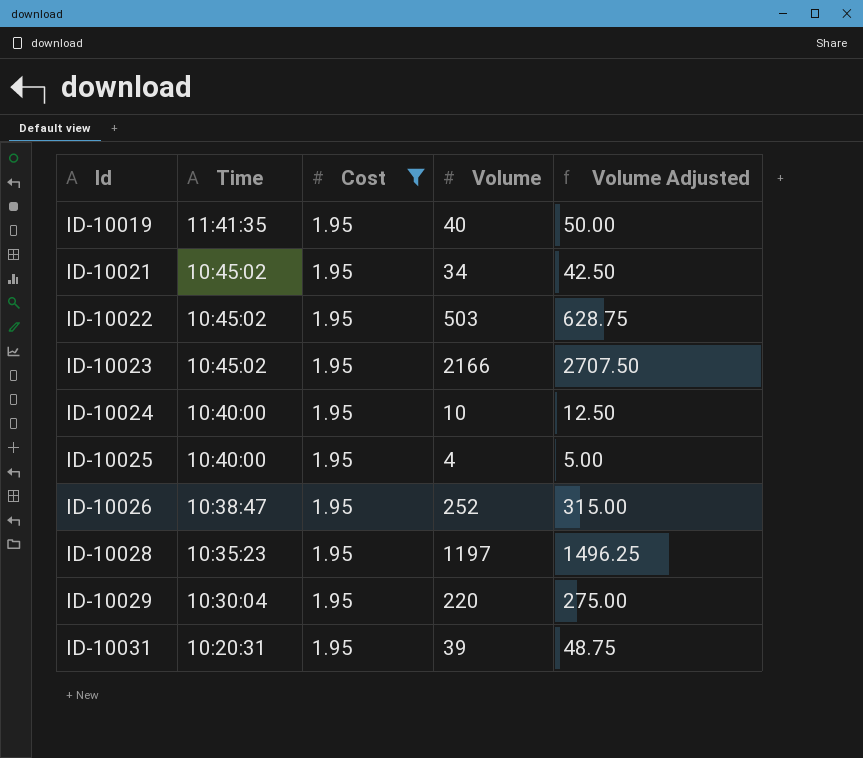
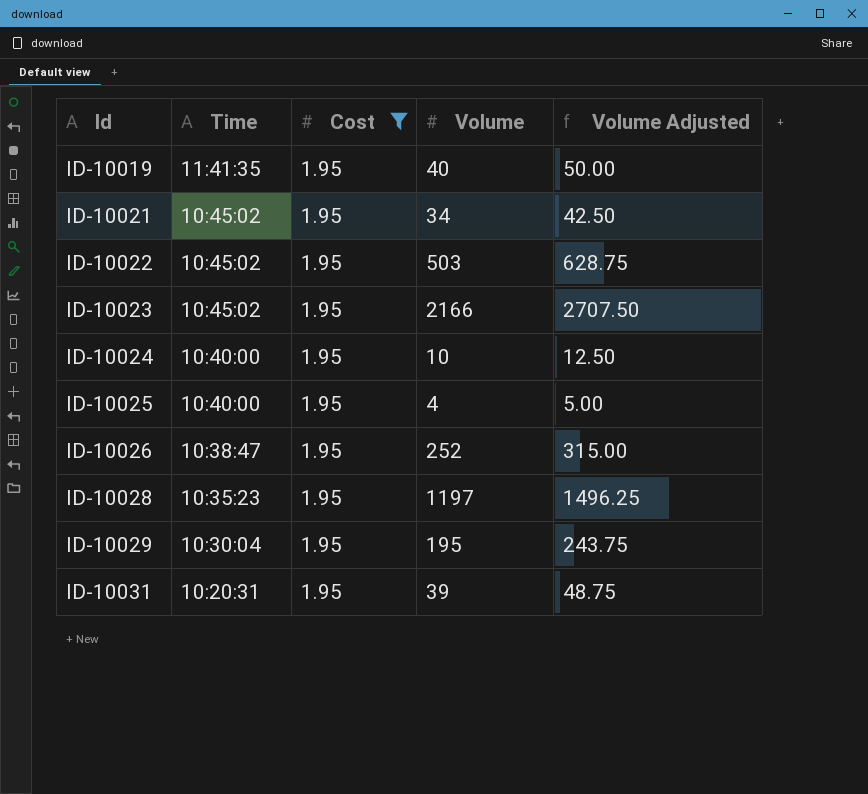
ID-10029 | Volume: 220 -> 195
ID-10029 | Volume Adjusted: 275.00 -> 243.75

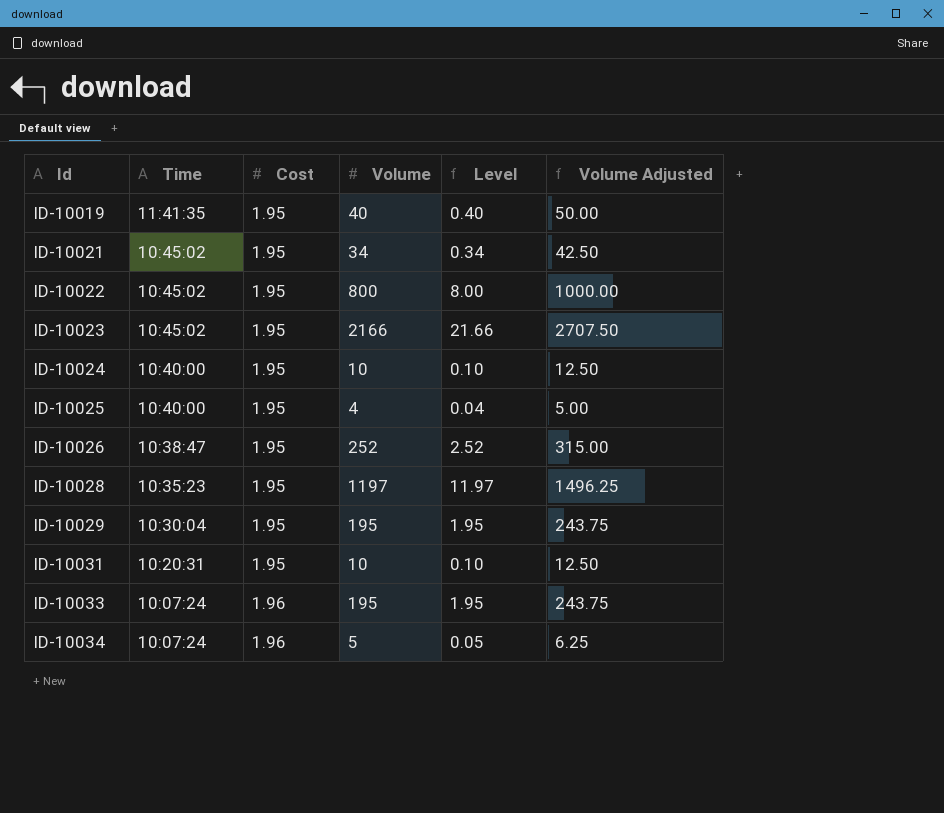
filter: Cost = 1.95 -> none
column Level | formula: none -> [Volume] * 0.01
ID-10022 | Volume: 503 -> 800
ID-10022 | Volume Adjusted: 628.75 -> 1000.00
ID-10031 | Volume: 39 -> 10
ID-10031 | Volume Adjusted: 48.75 -> 12.50

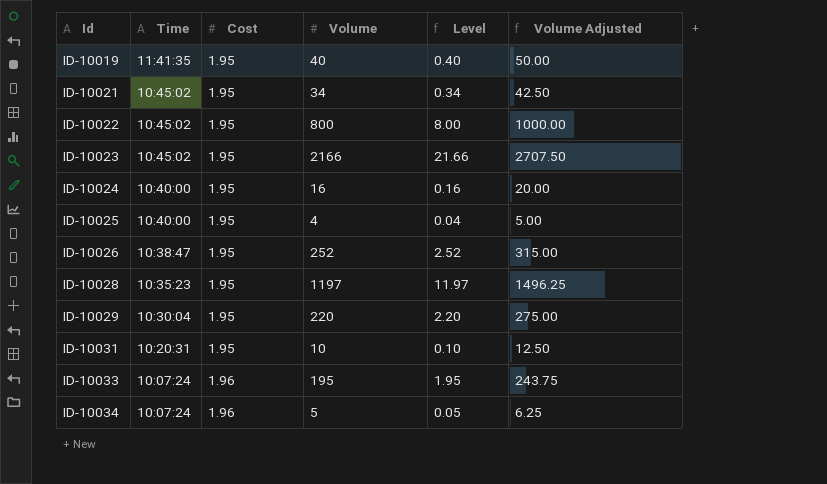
ID-10024 | Volume: 10 -> 16
ID-10024 | Level: 0.10 -> 0.16
ID-10024 | Volume Adjusted: 12.50 -> 20.00
ID-10029 | Volume: 195 -> 220
ID-10029 | Level: 1.95 -> 2.20
ID-10029 | Volume Adjusted: 243.75 -> 275.00

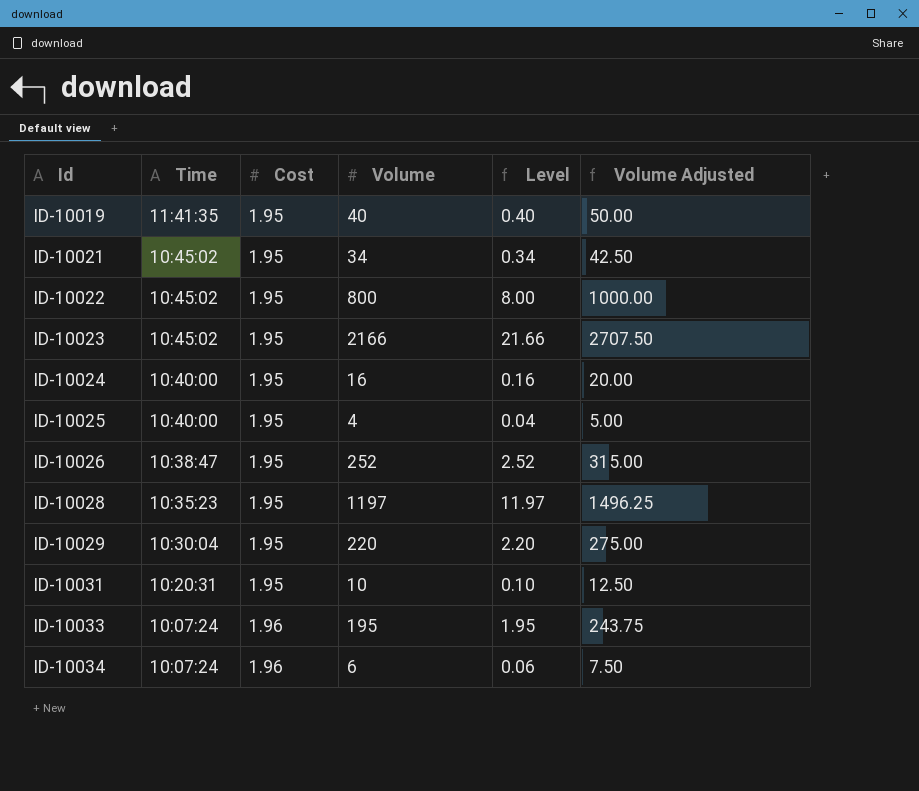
ID-10034 | Volume: 5 -> 6
ID-10034 | Level: 0.05 -> 0.06
ID-10034 | Volume Adjusted: 6.25 -> 7.50

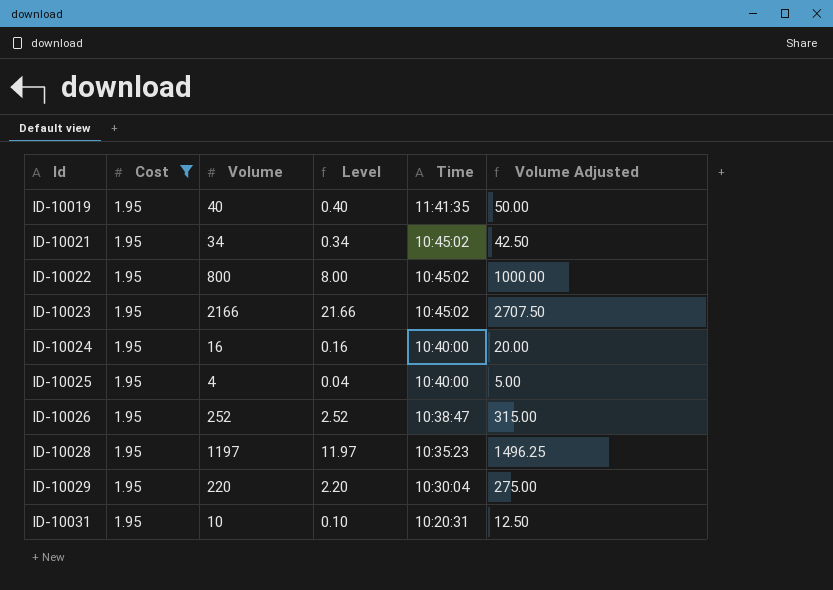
filter: none -> Cost = 1.95
column Time | position: 2 -> 5

